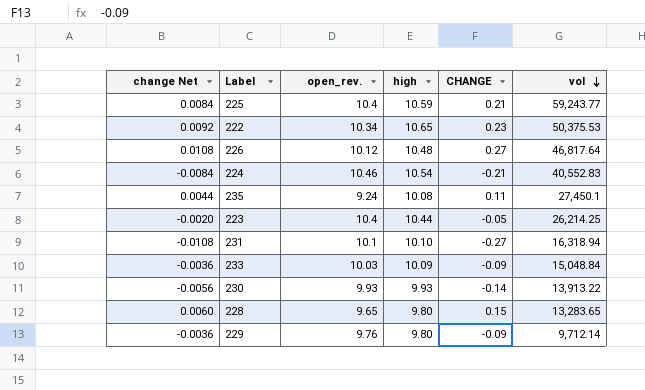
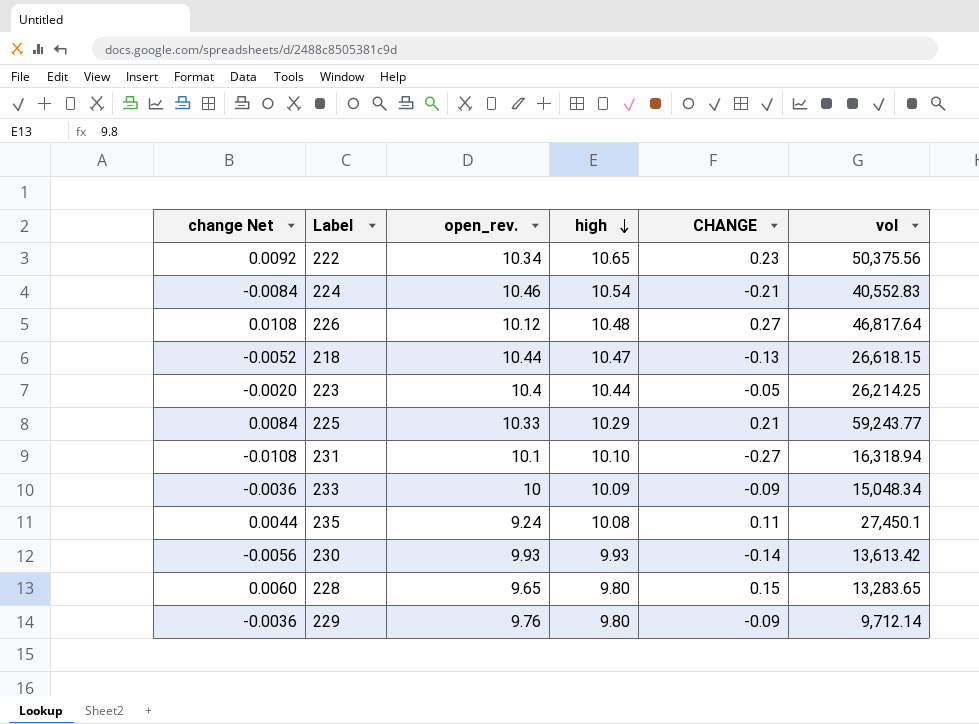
row order: vol descending -> high descending
222 | vol: 50,375.53 -> 50,375.56
row 218: none -> -0.0052 | 10.44 | 10.47 | -0.13 | 26,618.15
225 | open_rev.: 10.4 -> 10.33
225 | high: 10.59 -> 10.29
233 | open_rev.: 10.03 -> 10
233 | vol: 15,048.84 -> 15,048.34
230 | vol: 13,913.22 -> 13,613.42

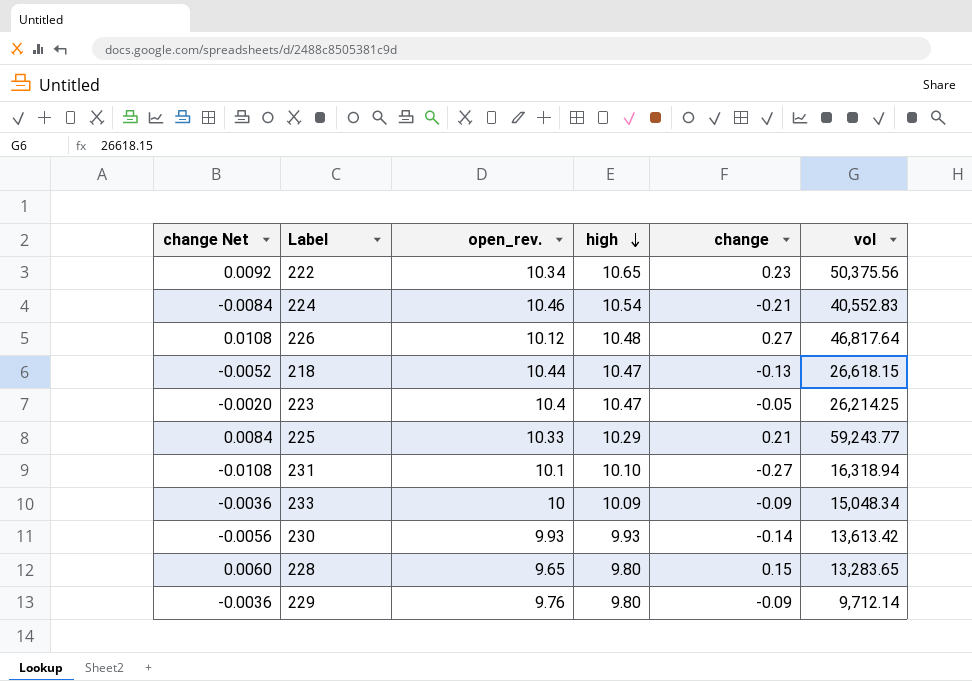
column name: CHANGE -> change
row 235: 0.0044 | 9.24 | 10.08 | 0.11 | 27,450.1 -> none
223 | high: 10.44 -> 10.47

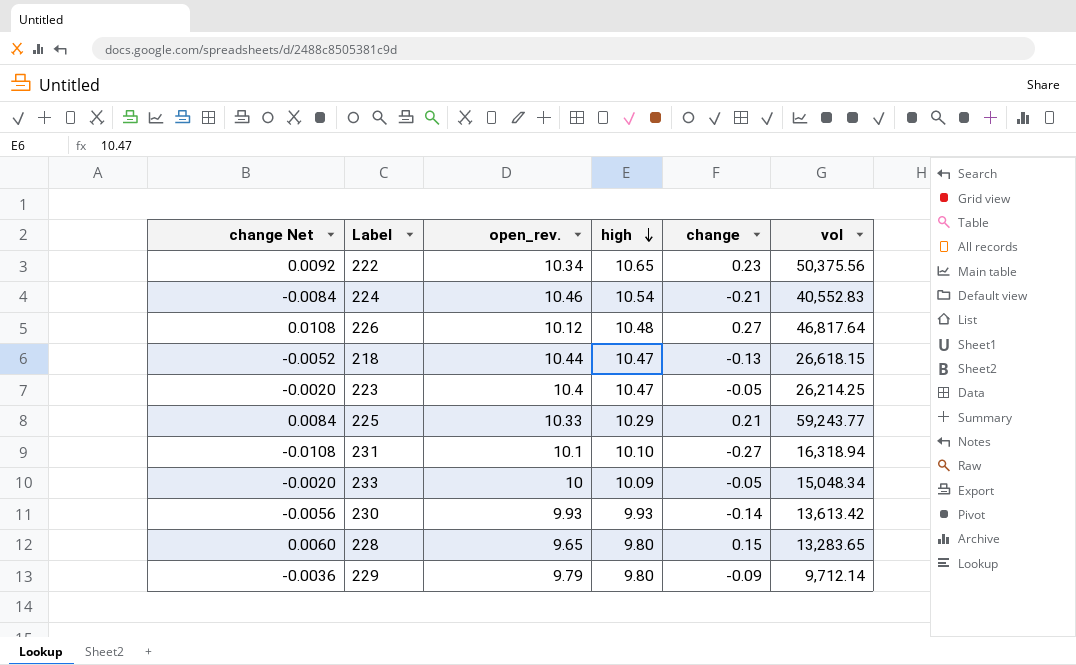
233 | change Net: -0.0036 -> -0.0020
233 | change: -0.09 -> -0.05
229 | open_rev.: 9.76 -> 9.79

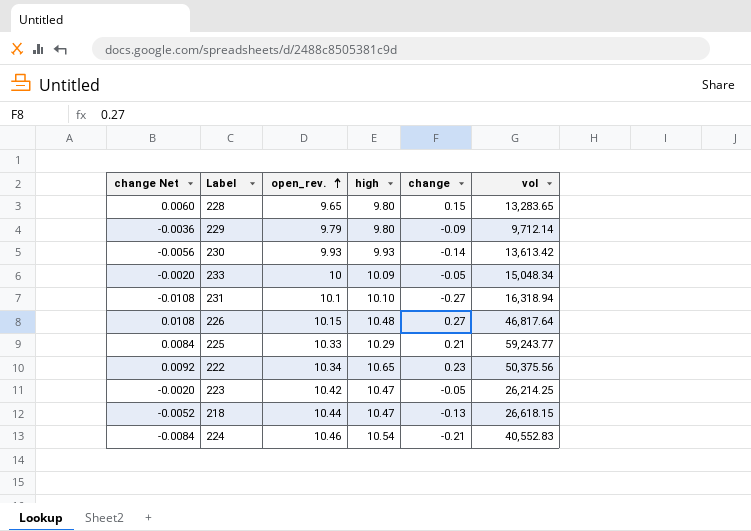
row order: high descending -> open_rev. ascending
226 | open_rev.: 10.12 -> 10.15
223 | open_rev.: 10.4 -> 10.42

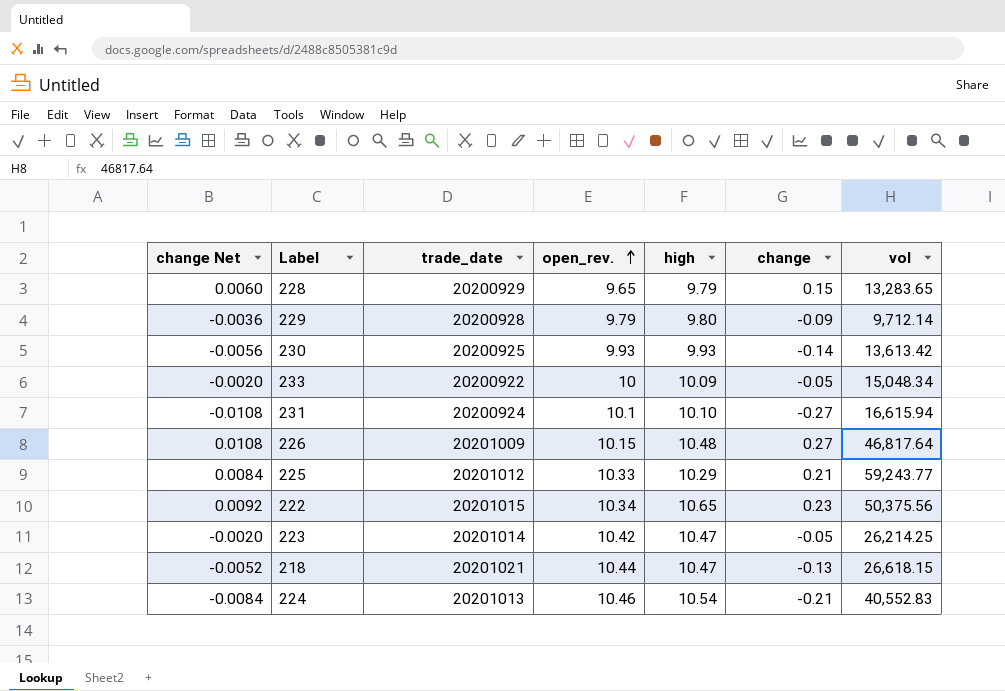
column trade_date | position: none -> 3
228 | high: 9.80 -> 9.79
231 | vol: 16,318.94 -> 16,615.94

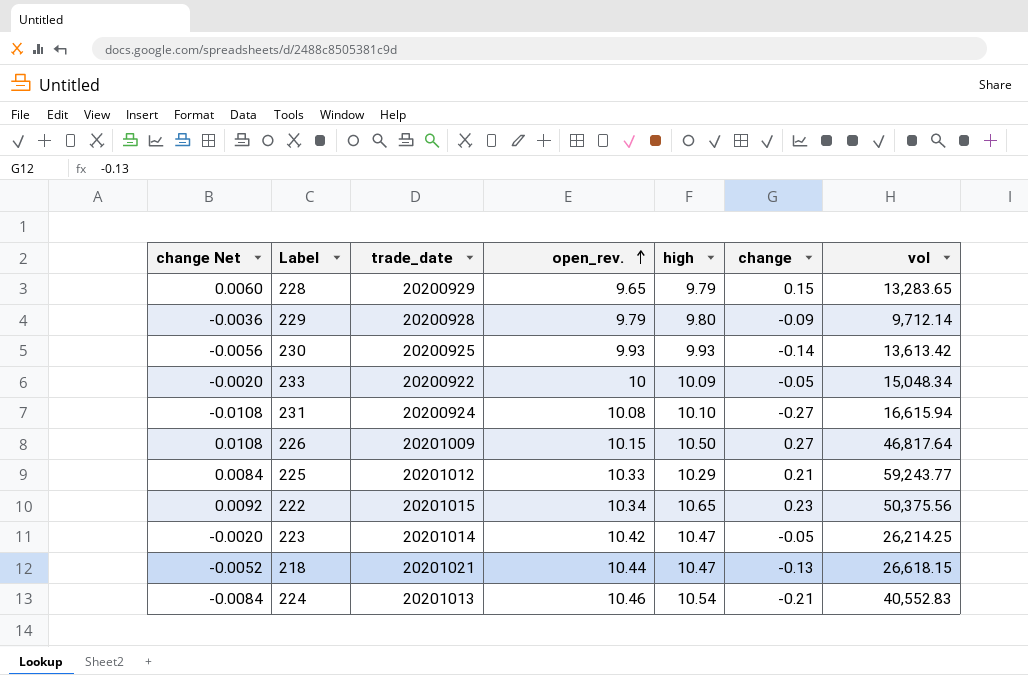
231 | open_rev.: 10.1 -> 10.08
226 | high: 10.48 -> 10.50

